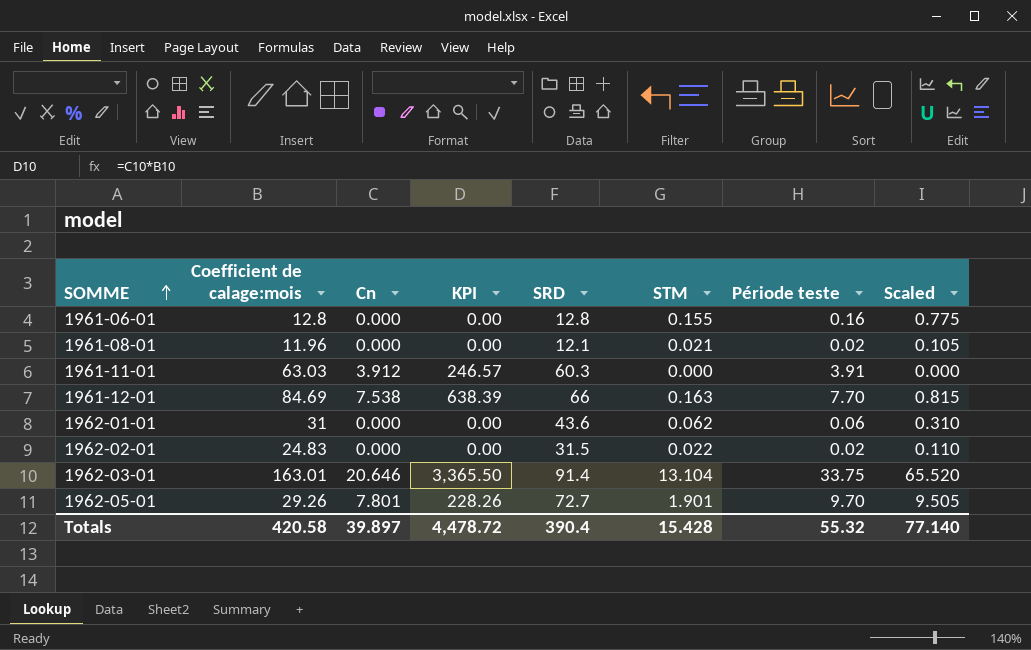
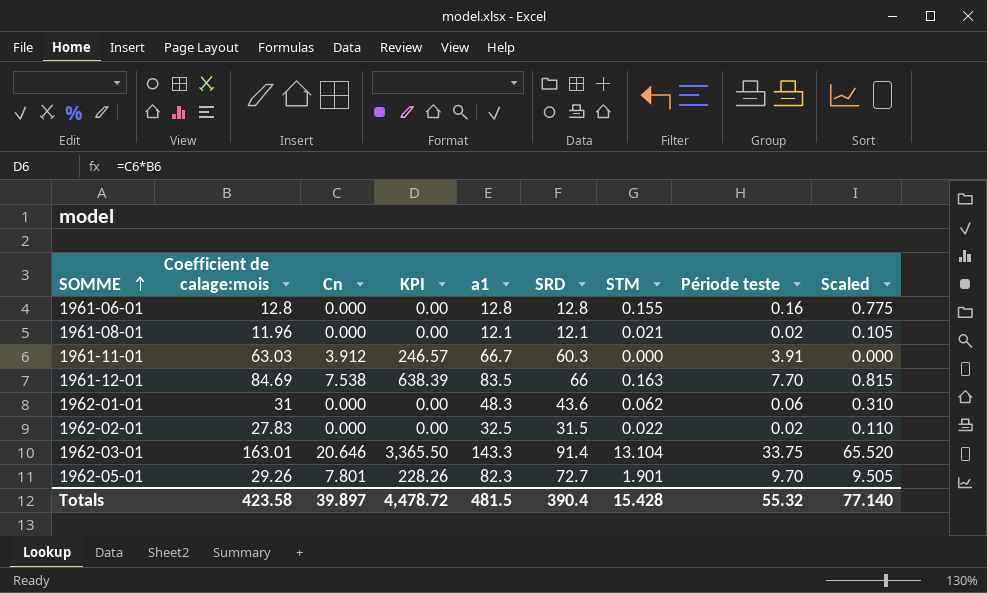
column a1 | position: none -> 5
1962-02-01 | Coefficient de calage:mois: 24.83 -> 27.83
Totals | Coefficient de calage:mois: 420.58 -> 423.58

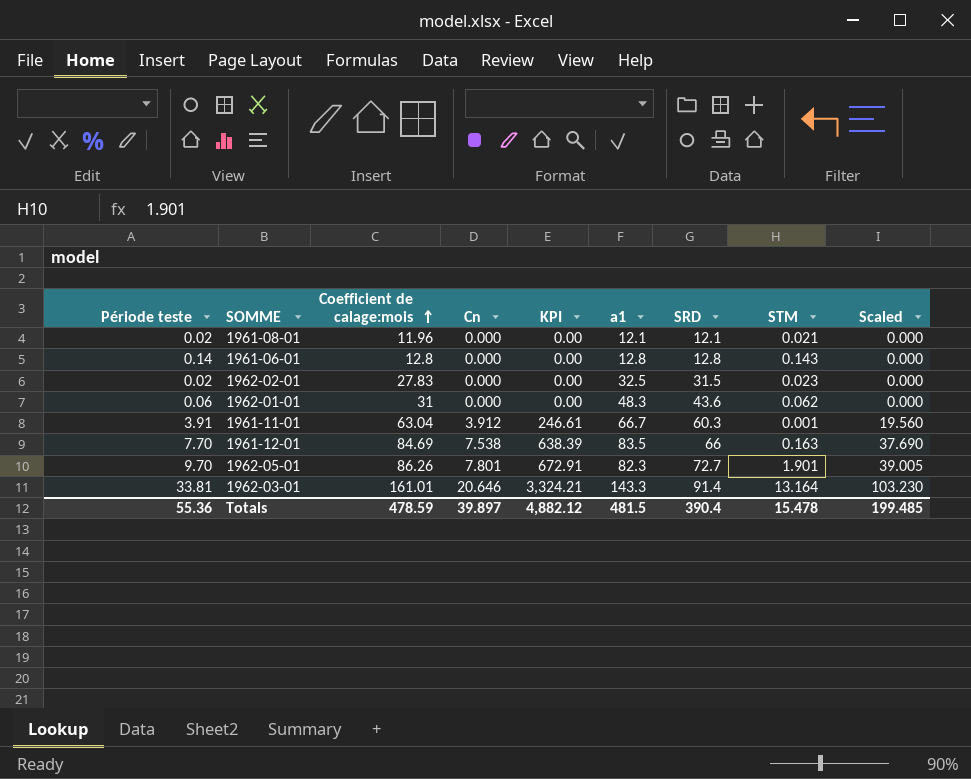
row order: SOMME ascending -> Coefficient de calage:mois ascending
column Période teste | position: 8 -> 1
column Scaled | formula: [STM] * 5 -> [Cn] * 5
1961-06-01 | Période teste: 0.16 -> 0.14
1961-06-01 | STM: 0.155 -> 0.143
1962-02-01 | STM: 0.022 -> 0.023
1961-11-01 | Coefficient de calage:mois: 63.03 -> 63.04
1961-11-01 | KPI: 246.57 -> 246.61
1961-11-01 | STM: 0.000 -> 0.001
1962-05-01 | Coefficient de calage:mois: 29.26 -> 86.26
1962-05-01 | KPI: 228.26 -> 672.91
1962-03-01 | Période teste: 33.75 -> 33.81
1962-03-01 | Coefficient de calage:mois: 163.01 -> 161.01
1962-03-01 | KPI: 3,365.50 -> 3,324.21
1962-03-01 | STM: 13.104 -> 13.164
Totals | Période teste: 55.32 -> 55.36
Totals | Coefficient de calage:mois: 423.58 -> 478.59
Totals | KPI: 4,478.72 -> 4,882.12
Totals | STM: 15.428 -> 15.478
Totals | Scaled: 77.140 -> 199.485

